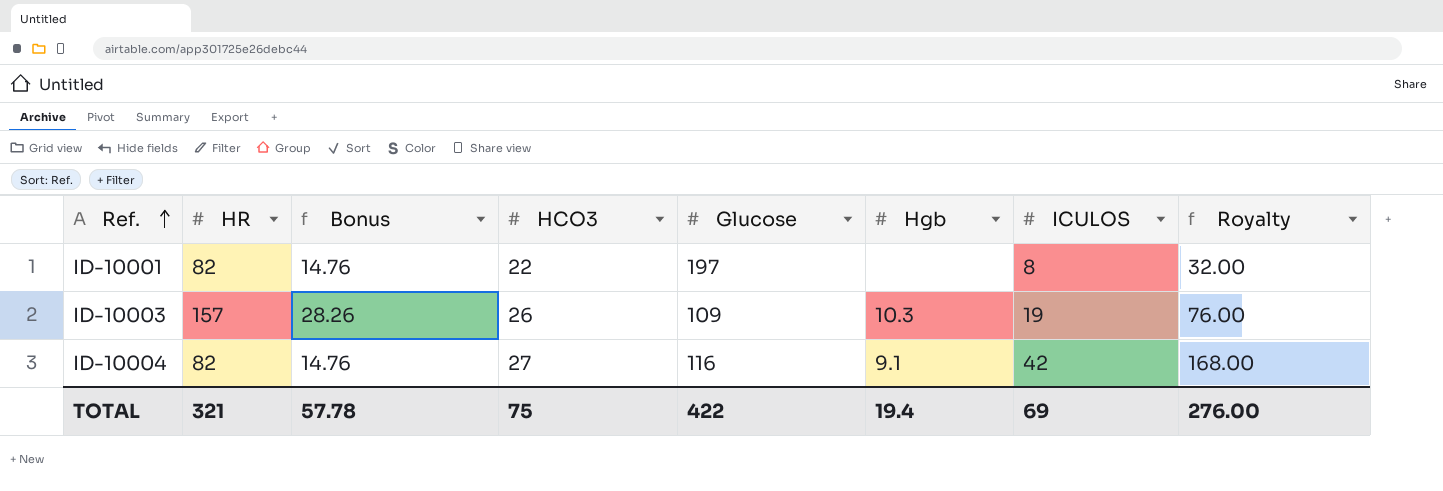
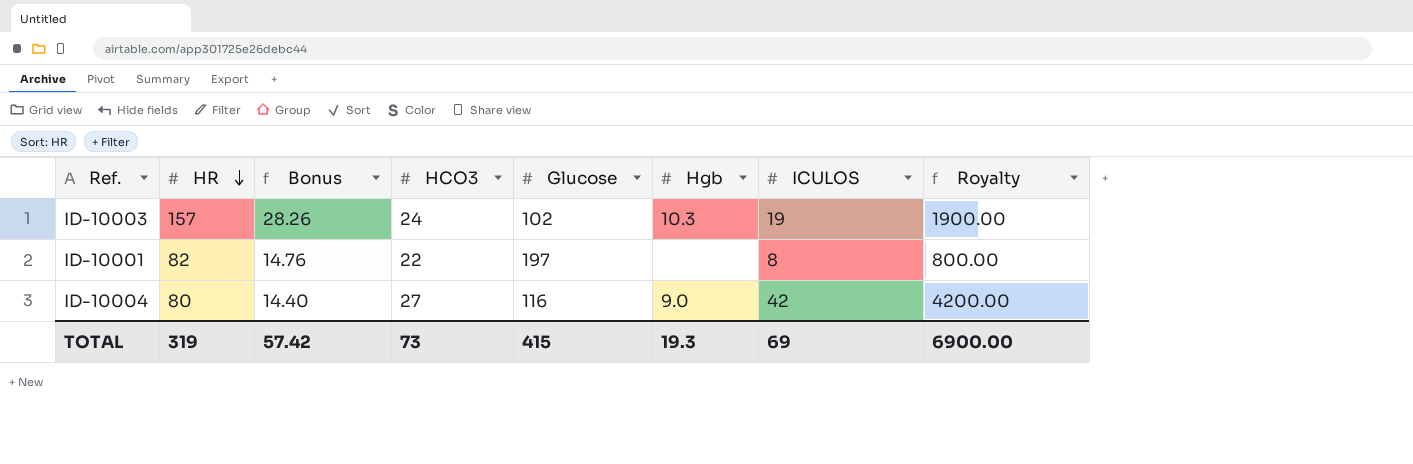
row order: Ref. ascending -> HR descending
column Royalty | formula: [ICULOS] * 4 -> [ICULOS] * 100
ID-10003 | HCO3: 26 -> 24
ID-10003 | Glucose: 109 -> 102
ID-10004 | HR: 82 -> 80
ID-10004 | Bonus: 14.76 -> 14.40
ID-10004 | Hgb: 9.1 -> 9.0
TOTAL | HR: 321 -> 319
TOTAL | Bonus: 57.78 -> 57.42
TOTAL | HCO3: 75 -> 73
TOTAL | Glucose: 422 -> 415
TOTAL | Hgb: 19.4 -> 19.3
TOTAL | Royalty: 276.00 -> 6900.00

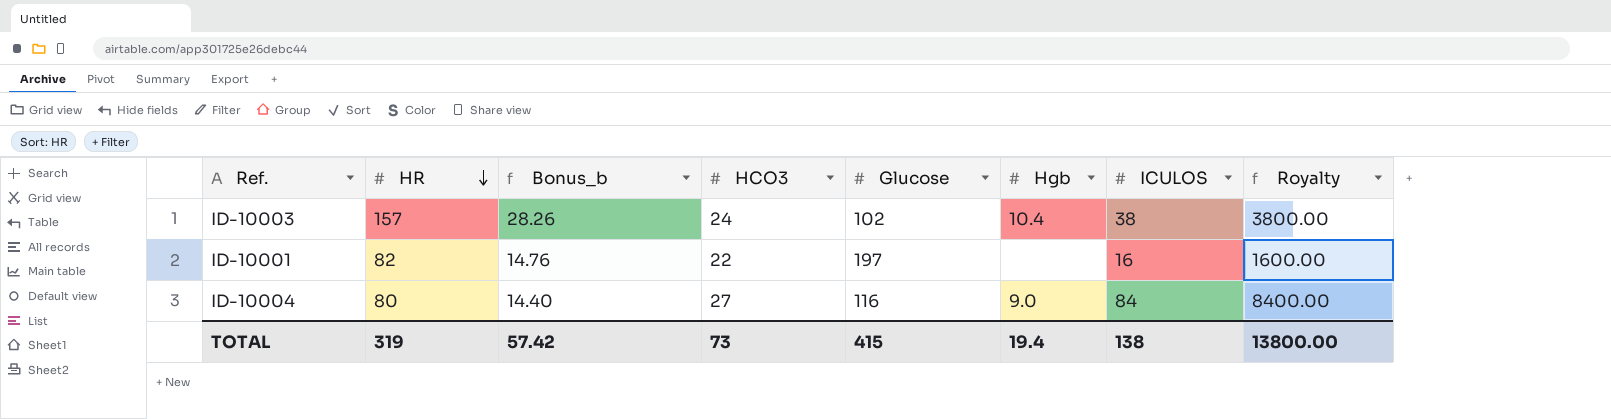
column name: Bonus -> Bonus_b
ID-10003 | Hgb: 10.3 -> 10.4
ID-10003 | ICULOS: 19 -> 38
ID-10003 | Royalty: 1900.00 -> 3800.00
ID-10001 | ICULOS: 8 -> 16
ID-10001 | Royalty: 800.00 -> 1600.00
ID-10004 | ICULOS: 42 -> 84
ID-10004 | Royalty: 4200.00 -> 8400.00
TOTAL | Hgb: 19.3 -> 19.4
TOTAL | ICULOS: 69 -> 138
TOTAL | Royalty: 6900.00 -> 13800.00

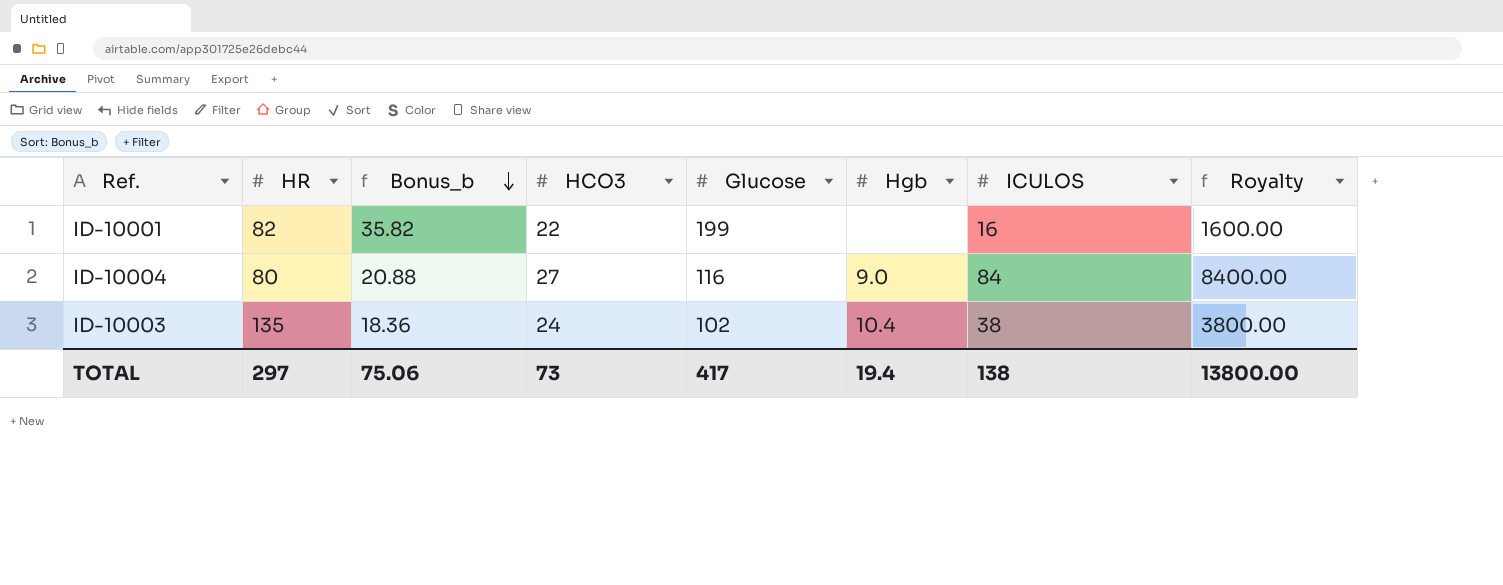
row order: HR descending -> Bonus_b descending
column Bonus_b | formula: [HR] * 0.18 -> [Glucose] * 0.18
ID-10001 | Glucose: 197 -> 199
ID-10003 | HR: 157 -> 135
TOTAL | HR: 319 -> 297
TOTAL | Bonus_b: 57.42 -> 75.06
TOTAL | Glucose: 415 -> 417

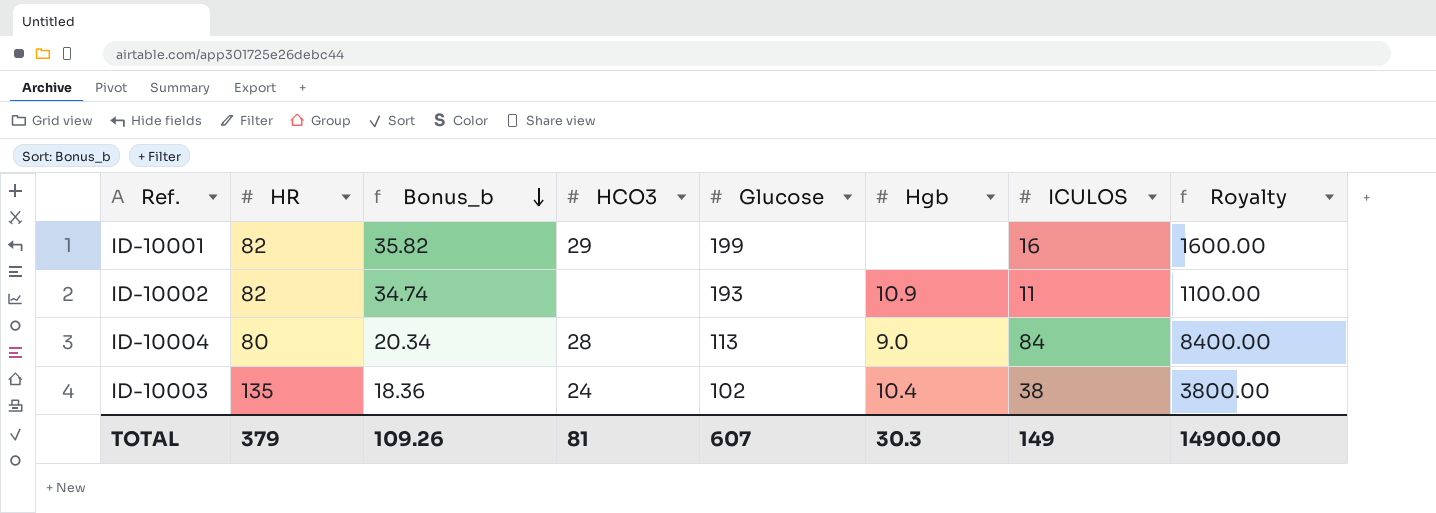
ID-10001 | HCO3: 22 -> 29
row ID-10002: none -> 82 | 34.74 | none | 193 | 10.9 | 11 | 1100.00
ID-10004 | Bonus_b: 20.88 -> 20.34
ID-10004 | HCO3: 27 -> 28
ID-10004 | Glucose: 116 -> 113
TOTAL | HR: 297 -> 379
TOTAL | Bonus_b: 75.06 -> 109.26
TOTAL | HCO3: 73 -> 81
TOTAL | Glucose: 417 -> 607
TOTAL | Hgb: 19.4 -> 30.3
TOTAL | ICULOS: 138 -> 149
TOTAL | Royalty: 13800.00 -> 14900.00

